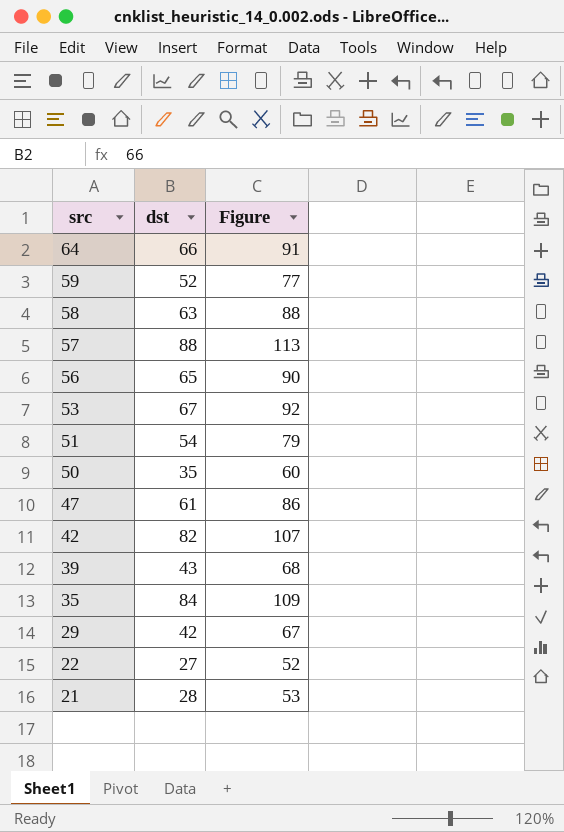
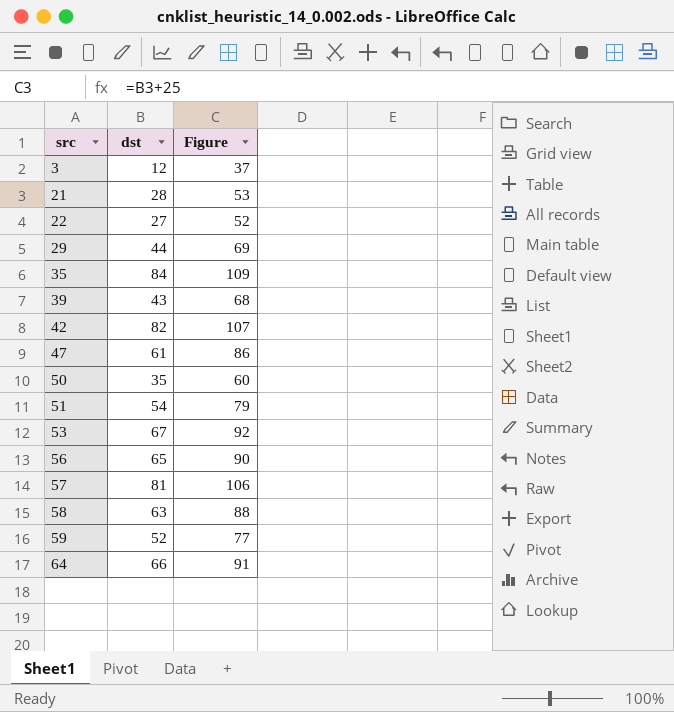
row order: src descending -> src ascending
row 3: none -> 12 | 37
29 | dst: 42 -> 44
29 | Figure: 67 -> 69
57 | dst: 88 -> 81
57 | Figure: 113 -> 106

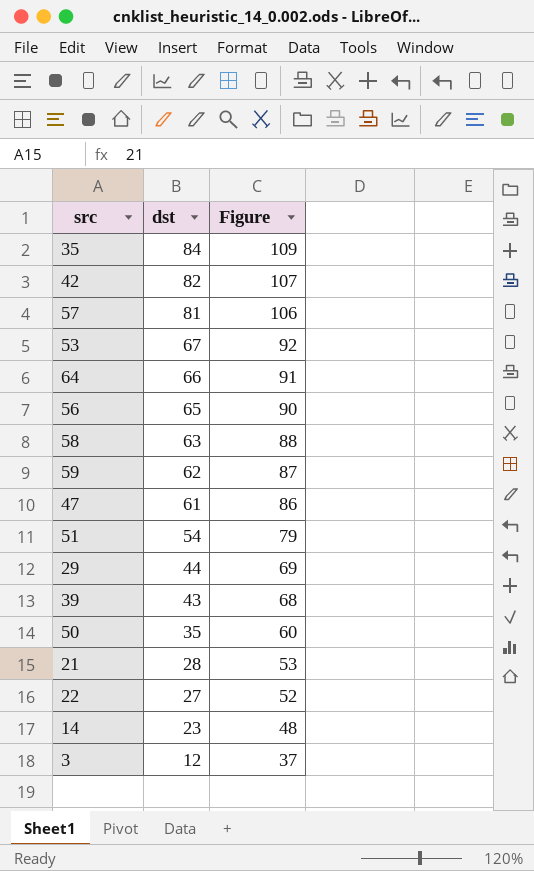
row order: src ascending -> dst descending
59 | dst: 52 -> 62
59 | Figure: 77 -> 87
row 14: none -> 23 | 48

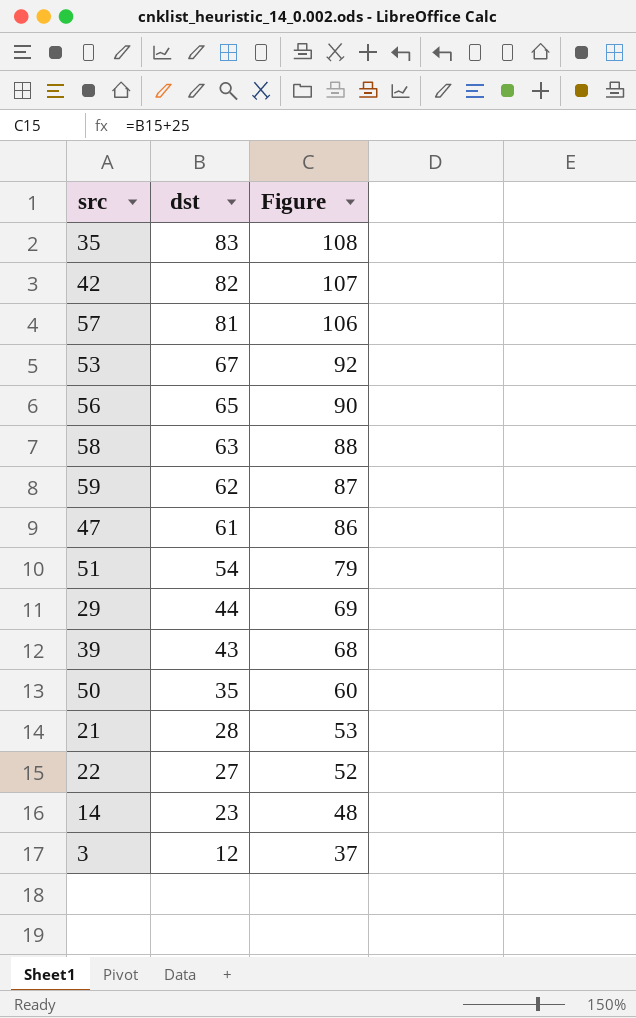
row 64: 66 | 91 -> none
35 | dst: 84 -> 83
35 | Figure: 109 -> 108

